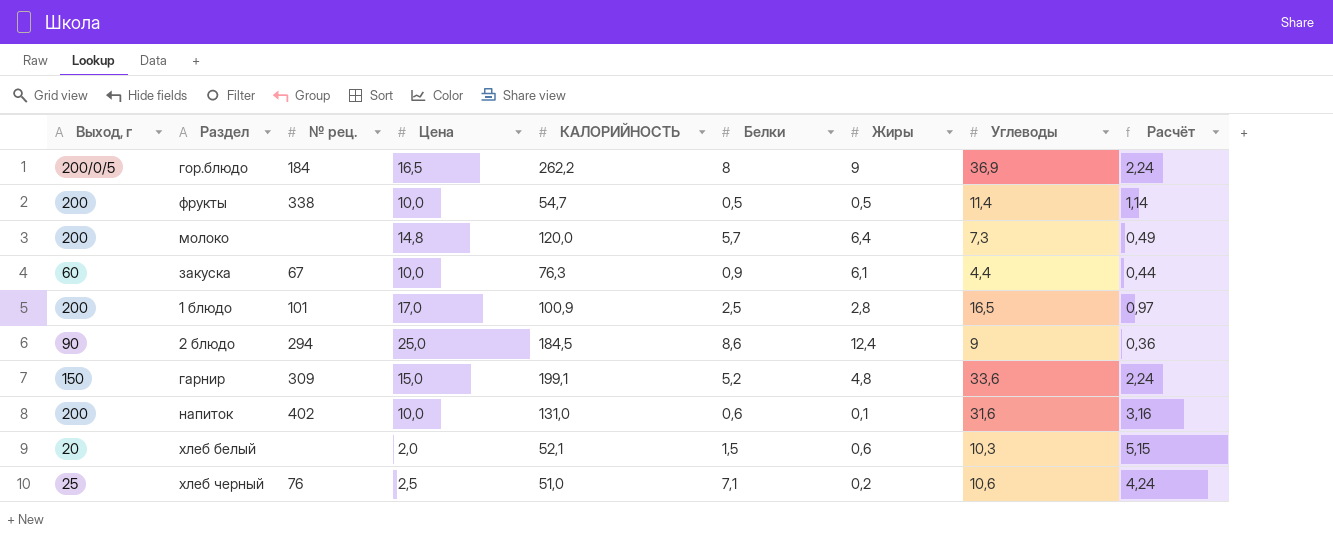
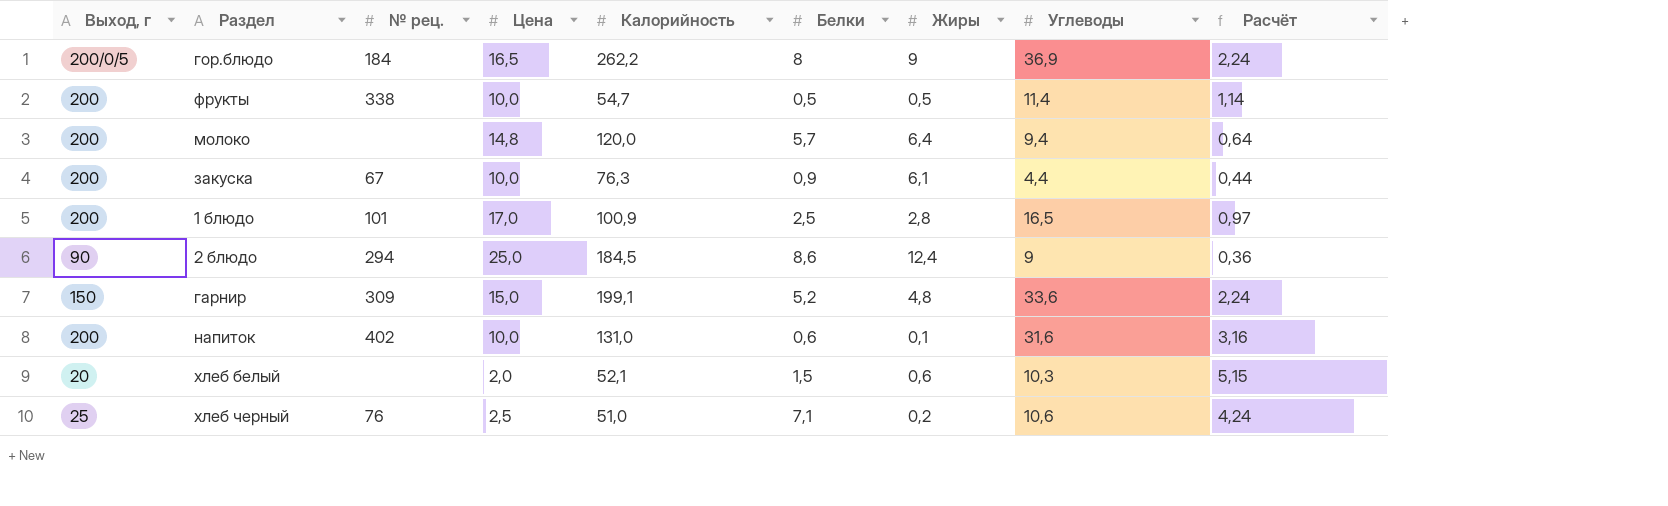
column name: КАЛОРИЙНОСТЬ -> Калорийность
молоко | Углеводы: 7,3 -> 9,4
молоко | Расчёт: 0,49 -> 0,64
закуска | Выход, г: 60 -> 200

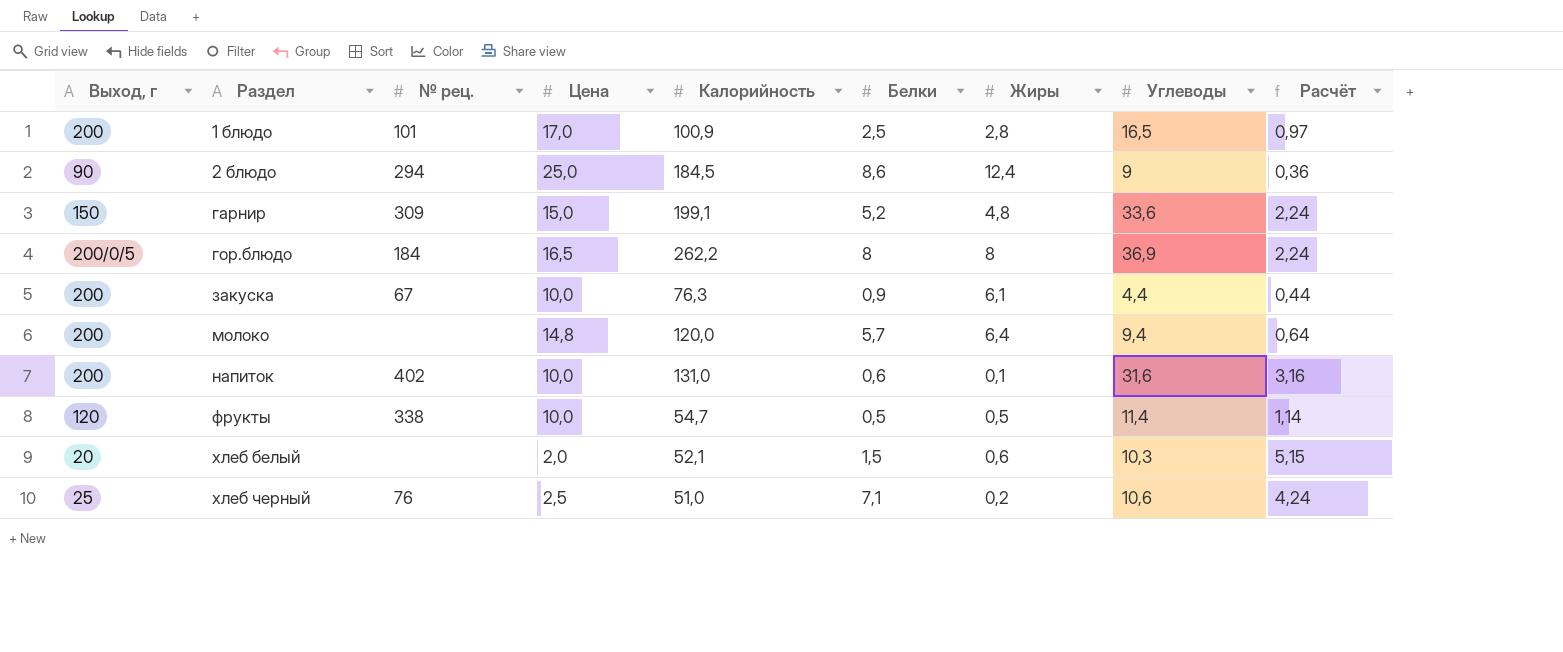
row order: none -> Раздел ascending
гор.блюдо | Жиры: 9 -> 8
фрукты | Выход, г: 200 -> 120

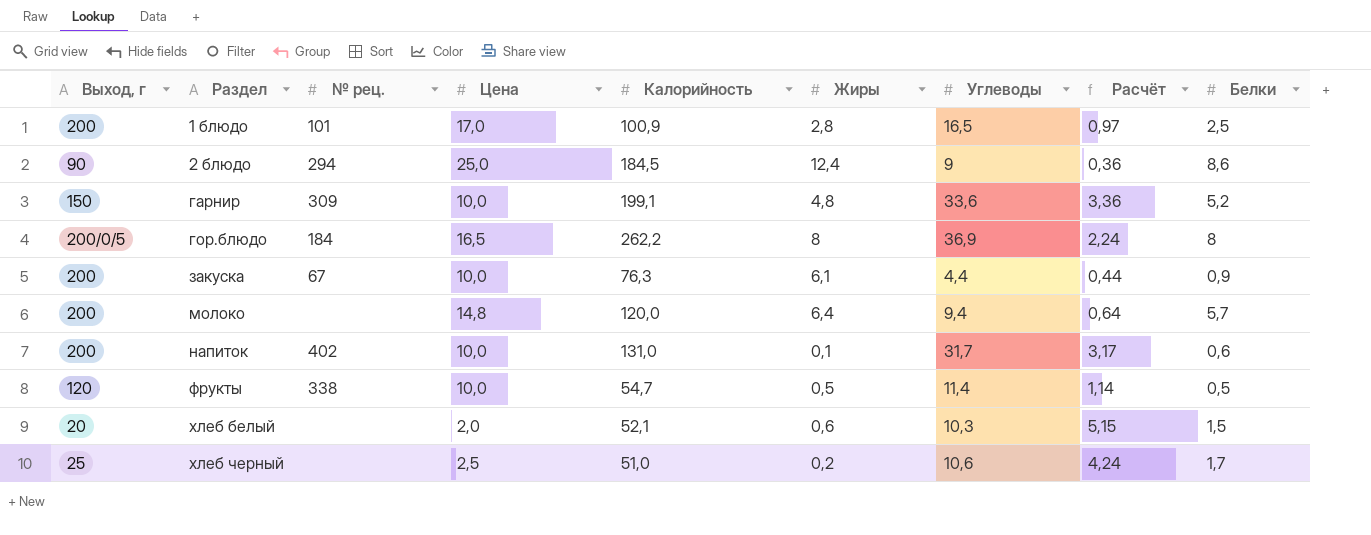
column Белки | position: 6 -> 9
гарнир | Цена: 15,0 -> 10,0
гарнир | Расчёт: 2,24 -> 3,36
напиток | Углеводы: 31,6 -> 31,7
напиток | Расчёт: 3,16 -> 3,17
хлеб черный | № рец.: 76 -> none
хлеб черный | Белки: 7,1 -> 1,7

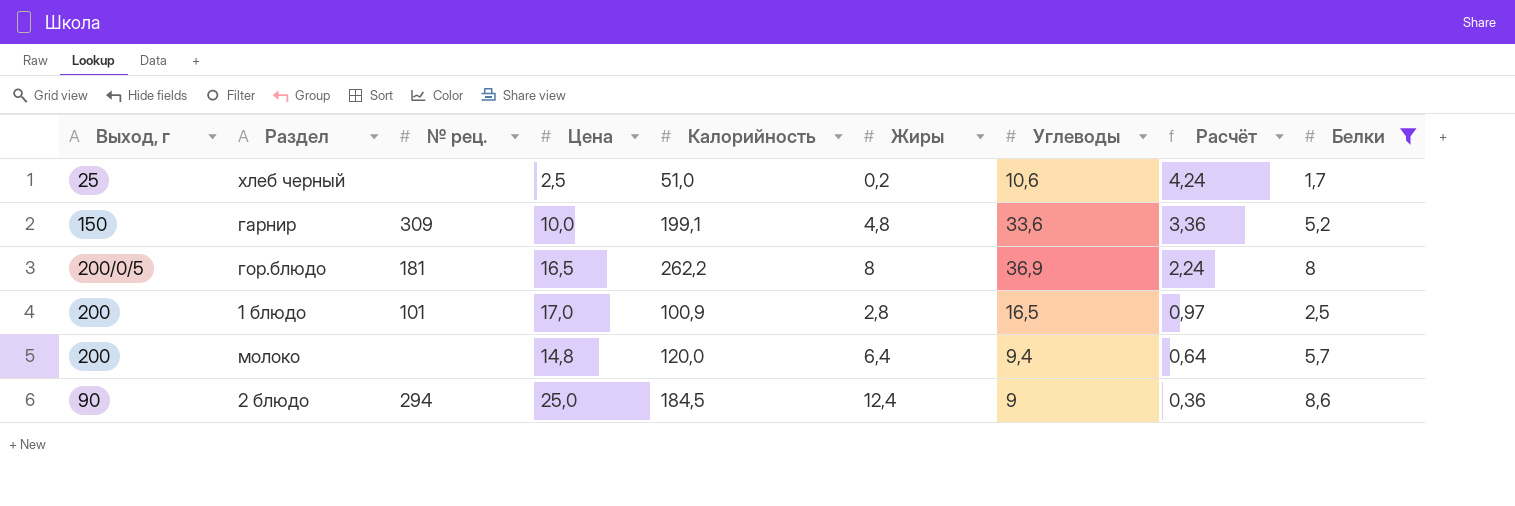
filter: none -> Белки >= 1,7
row order: Раздел ascending -> Расчёт descending
гор.блюдо | № рец.: 184 -> 181

